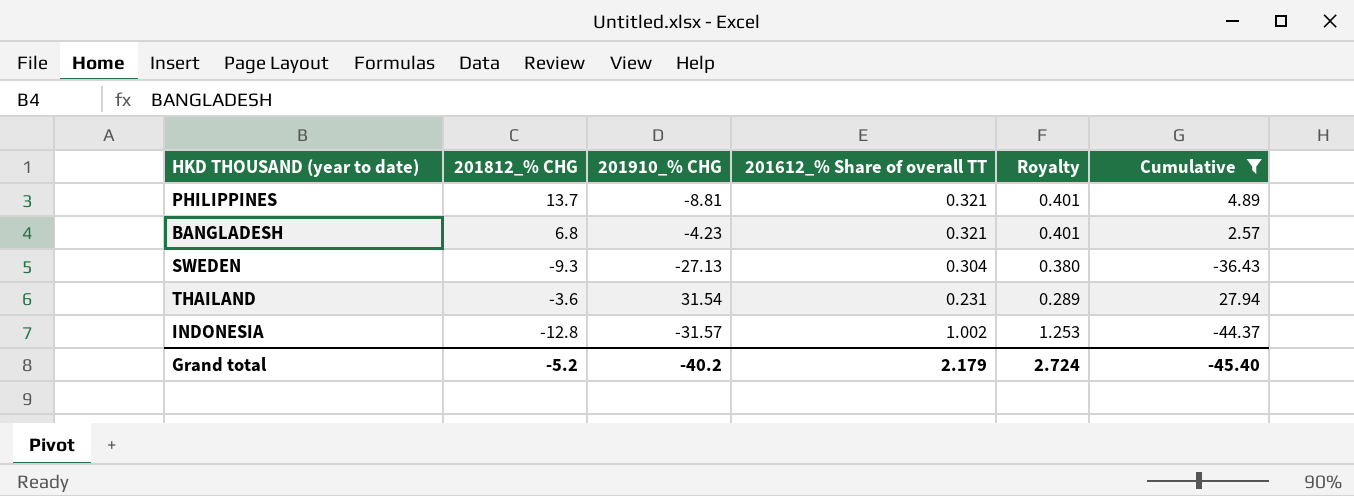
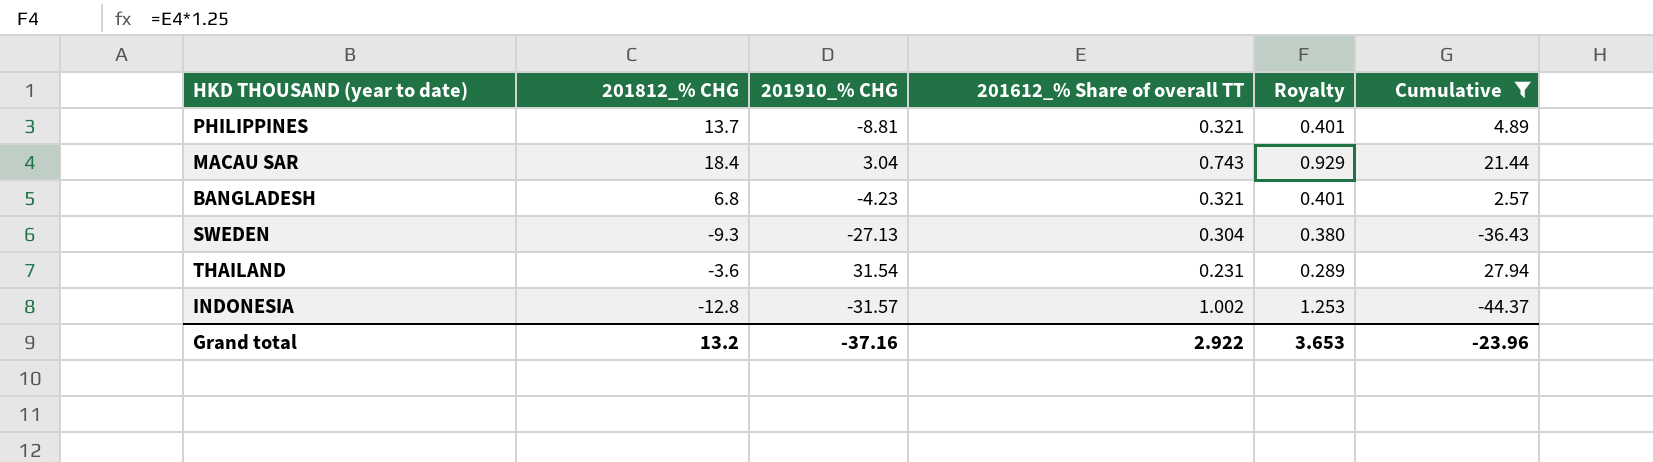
row MACAU SAR: none -> 18.4 | 3.04 | 0.743 | 0.929 | 21.44
Grand total | 201812_% CHG: -5.2 -> 13.2
Grand total | 201910_% CHG: -40.2 -> -37.16
Grand total | 201612_% Share of overall TT: 2.179 -> 2.922
Grand total | Royalty: 2.724 -> 3.653
Grand total | Cumulative: -45.40 -> -23.96

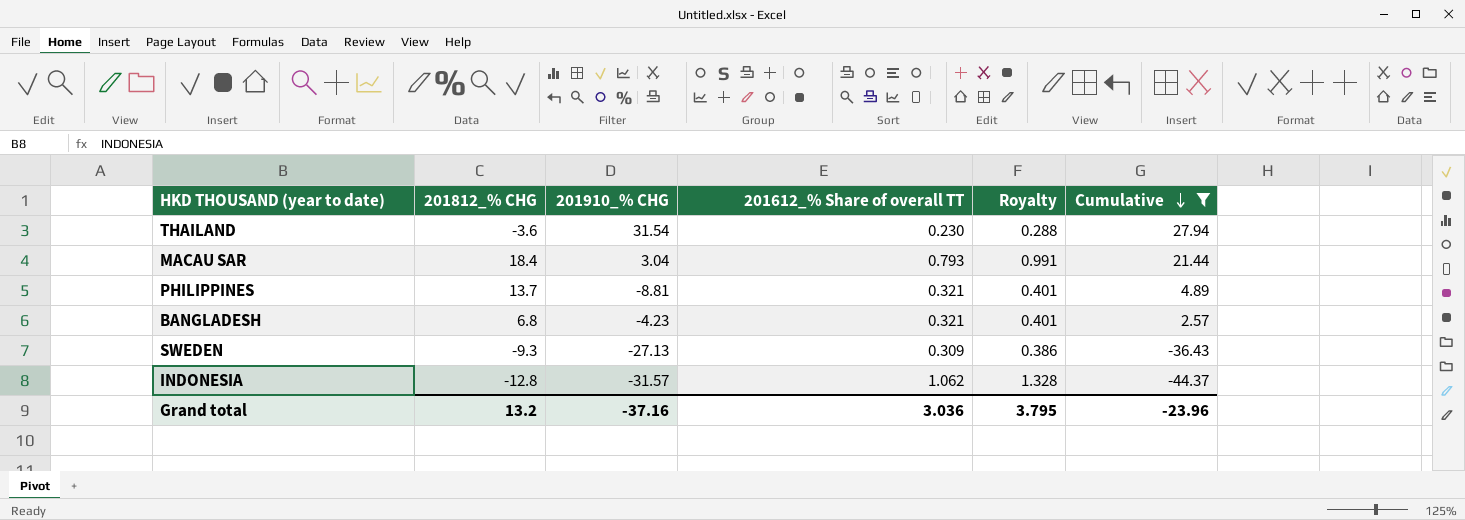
row order: none -> Cumulative descending
THAILAND | 201612_% Share of overall TT: 0.231 -> 0.230
THAILAND | Royalty: 0.289 -> 0.288
MACAU SAR | 201612_% Share of overall TT: 0.743 -> 0.793
MACAU SAR | Royalty: 0.929 -> 0.991
SWEDEN | 201612_% Share of overall TT: 0.304 -> 0.309
SWEDEN | Royalty: 0.380 -> 0.386
INDONESIA | 201612_% Share of overall TT: 1.002 -> 1.062
INDONESIA | Royalty: 1.253 -> 1.328
Grand total | 201612_% Share of overall TT: 2.922 -> 3.036
Grand total | Royalty: 3.653 -> 3.795

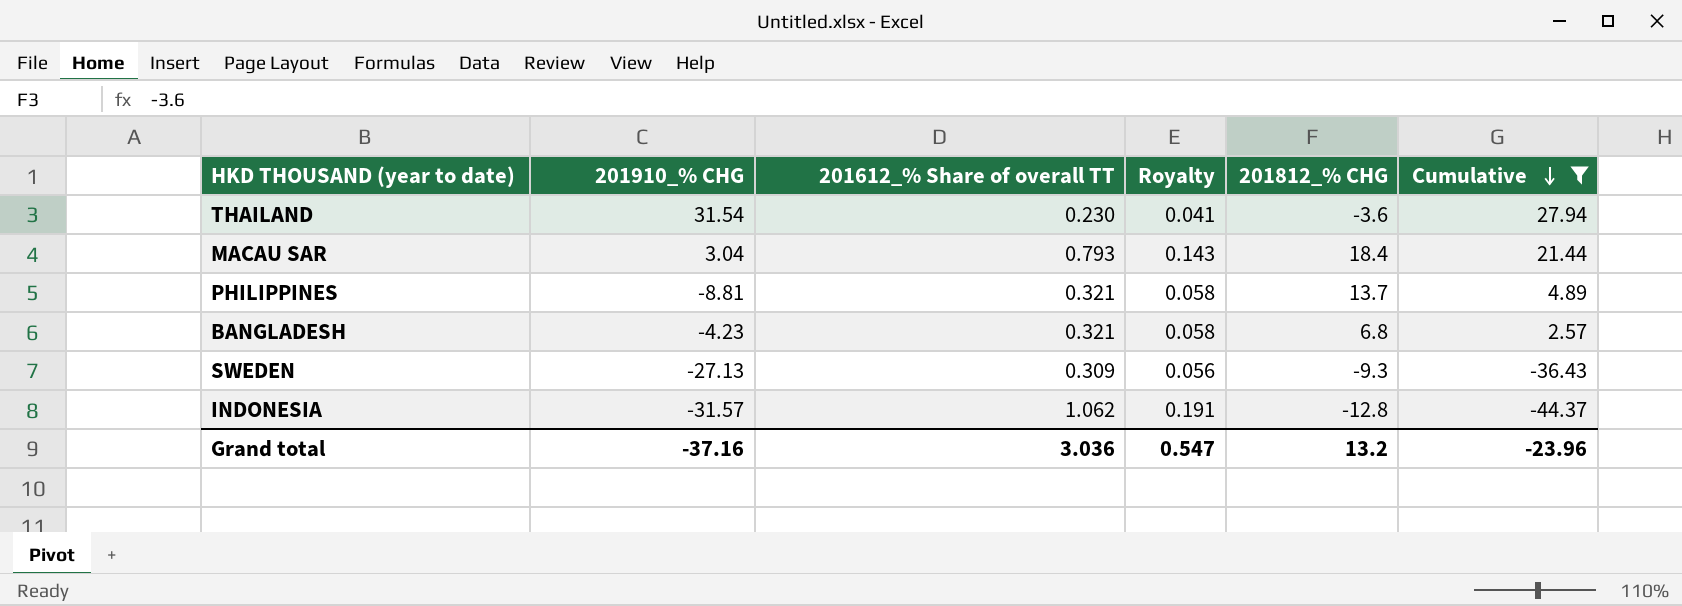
column Royalty | formula: [201612_% Share of overall TT] * 1.25 -> [201612_% Share of overall TT] * 0.18
column 201812_% CHG | position: 2 -> 5
Grand total | Royalty: 3.795 -> 0.547

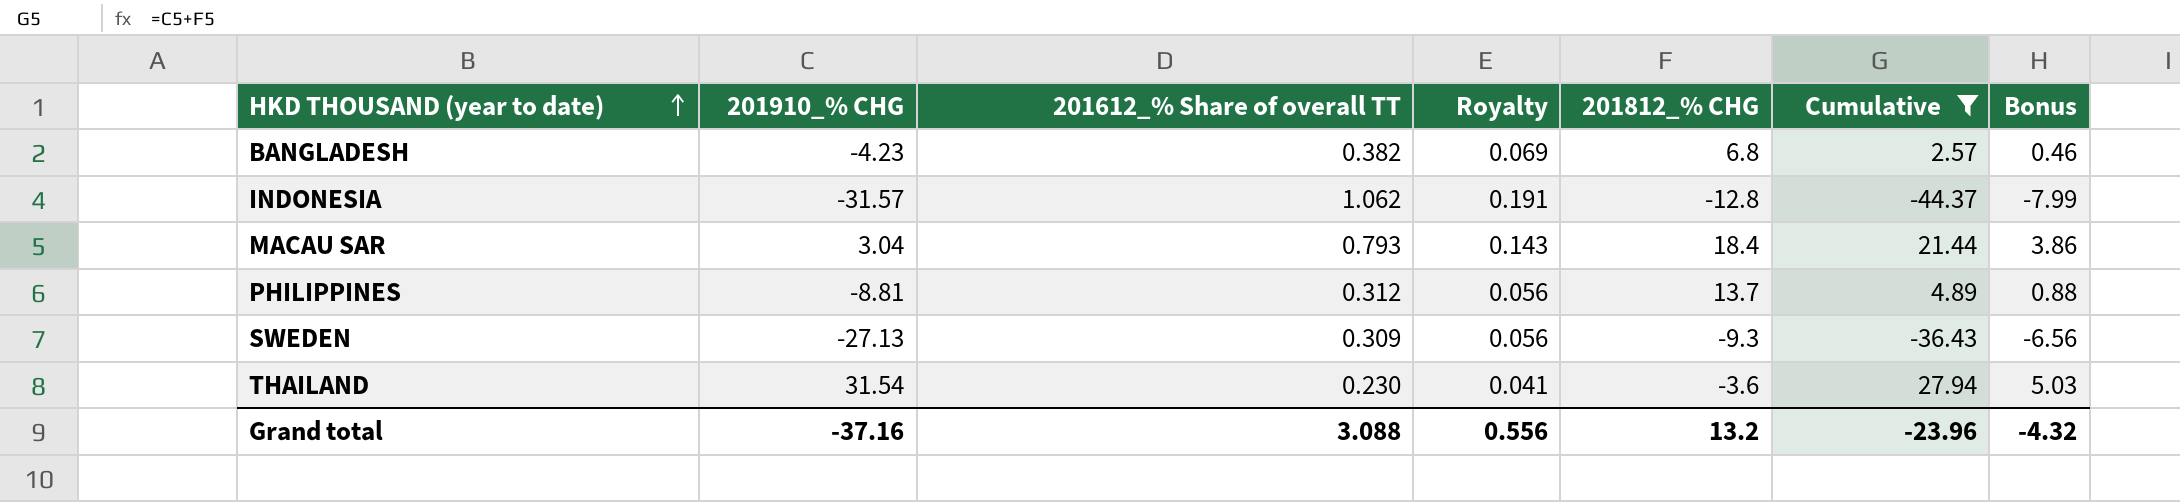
row order: Cumulative descending -> HKD THOUSAND (year to date) ascending
column Bonus | formula: none -> [Cumulative] * 0.18
BANGLADESH | 201612_% Share of overall TT: 0.321 -> 0.382
BANGLADESH | Royalty: 0.058 -> 0.069
PHILIPPINES | 201612_% Share of overall TT: 0.321 -> 0.312
PHILIPPINES | Royalty: 0.058 -> 0.056
Grand total | 201612_% Share of overall TT: 3.036 -> 3.088
Grand total | Royalty: 0.547 -> 0.556

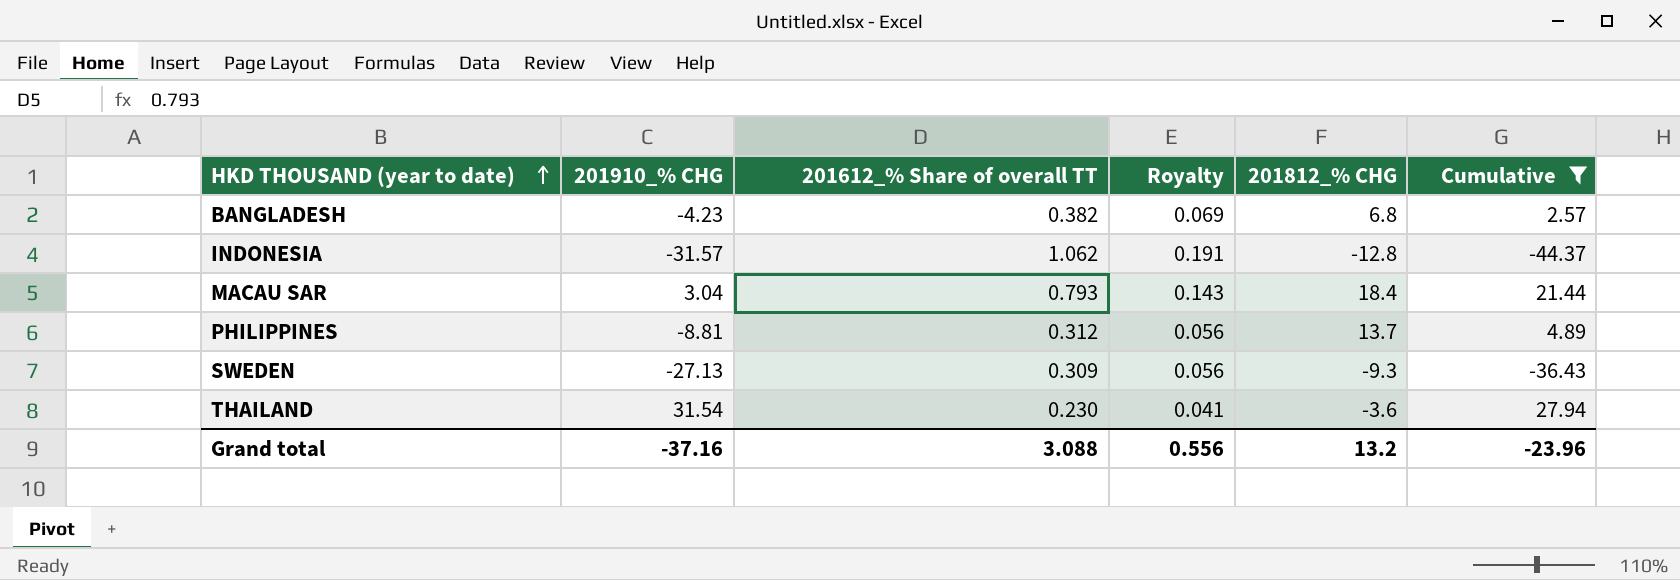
column Bonus | formula: [Cumulative] * 0.18 -> none

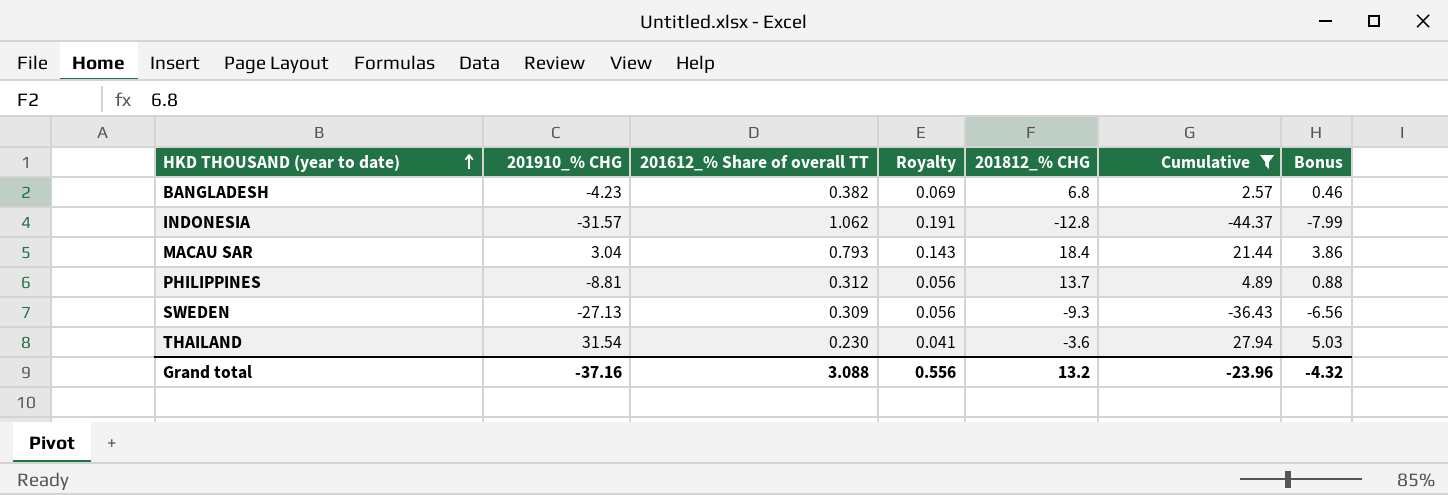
column Bonus | formula: none -> [Cumulative] * 0.18

